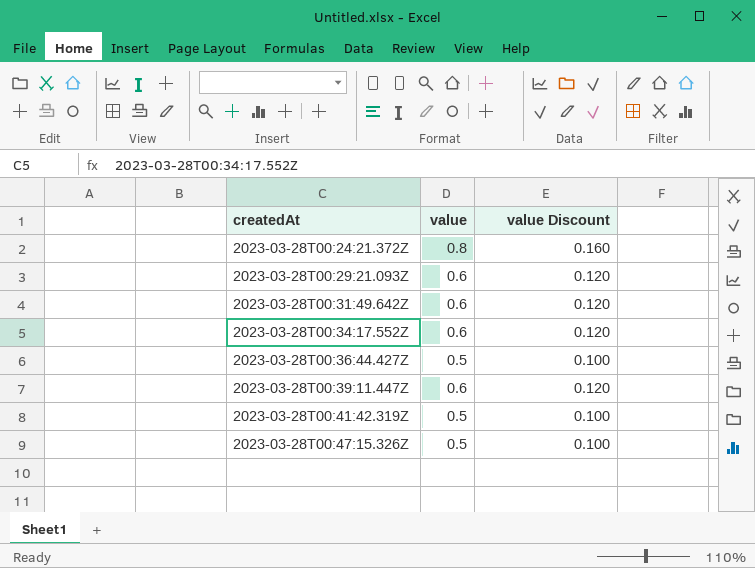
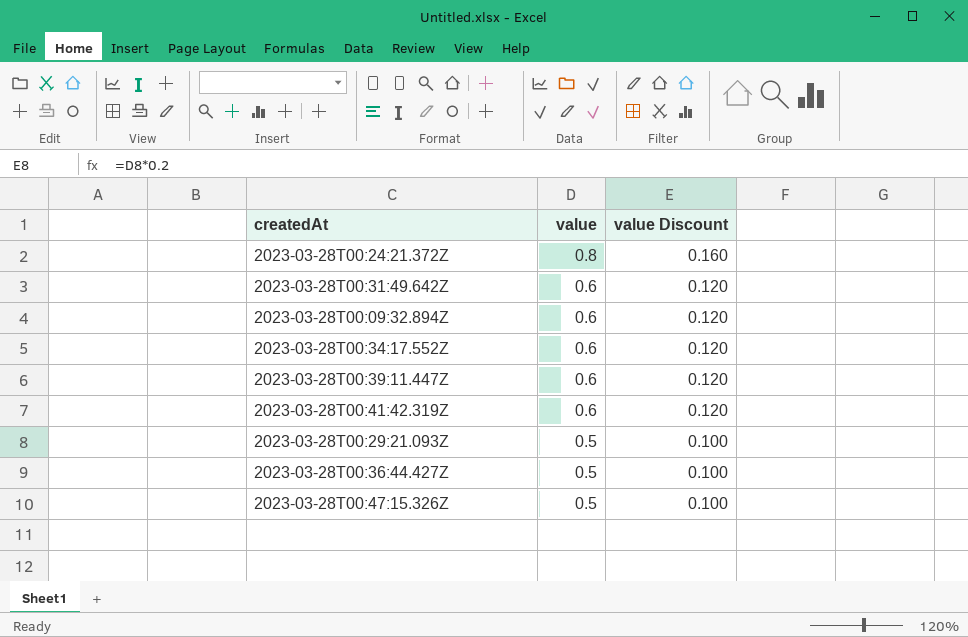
row order: createdAt ascending -> value descending
row 2023-03-28T00:09:32.894Z: none -> 0.6 | 0.120
2023-03-28T00:41:42.319Z | value: 0.5 -> 0.6
2023-03-28T00:41:42.319Z | value Discount: 0.100 -> 0.120
2023-03-28T00:29:21.093Z | value: 0.6 -> 0.5
2023-03-28T00:29:21.093Z | value Discount: 0.120 -> 0.100

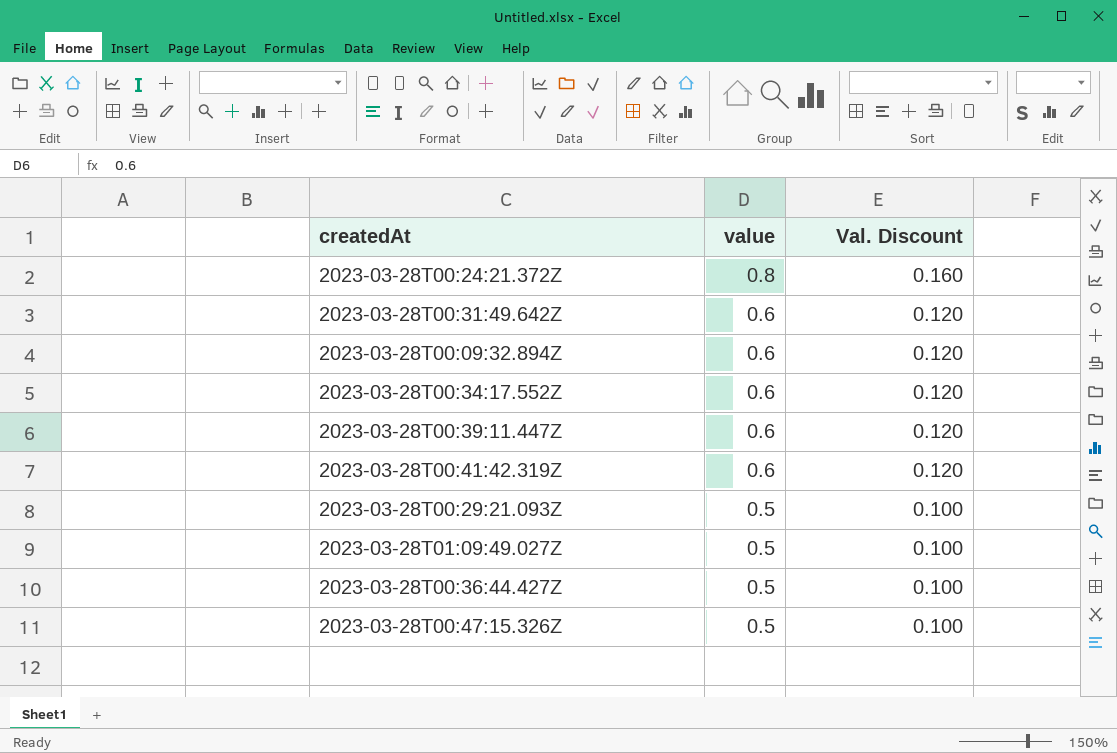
column name: value Discount -> Val. Discount
row 2023-03-28T01:09:49.027Z: none -> 0.5 | 0.100

